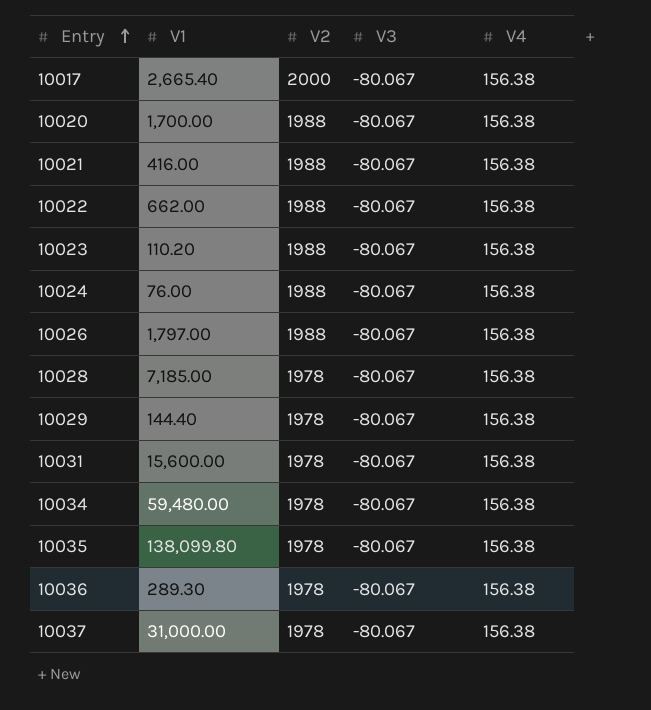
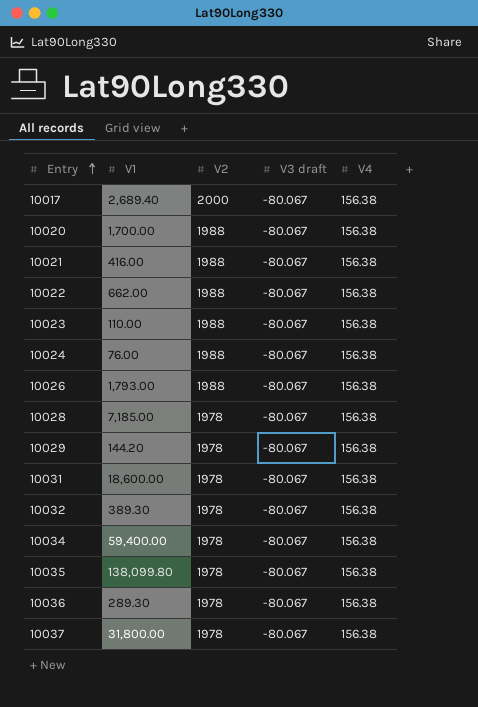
column name: V3 -> V3 draft
10017 | V1: 2,665.40 -> 2,689.40
10023 | V1: 110.20 -> 110.00
10026 | V1: 1,797.00 -> 1,793.00
10029 | V1: 144.40 -> 144.20
10031 | V1: 15,600.00 -> 18,600.00
row 10032: none -> 389.30 | 1978 | -80.067 | 156.38
10034 | V1: 59,480.00 -> 59,400.00
10037 | V1: 31,000.00 -> 31,800.00

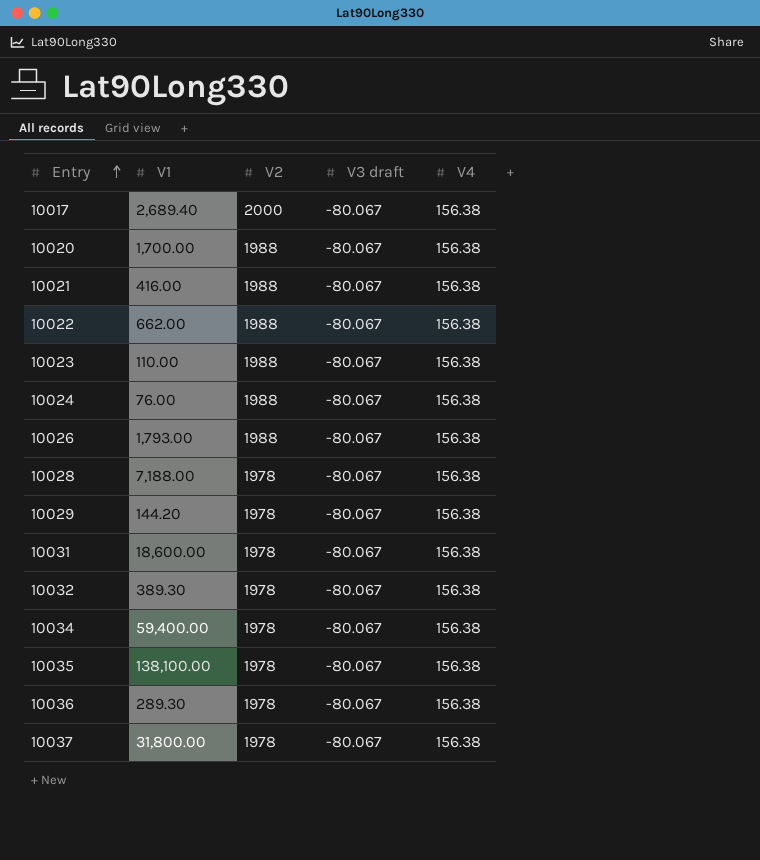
10028 | V1: 7,185.00 -> 7,188.00
10035 | V1: 138,099.80 -> 138,100.00

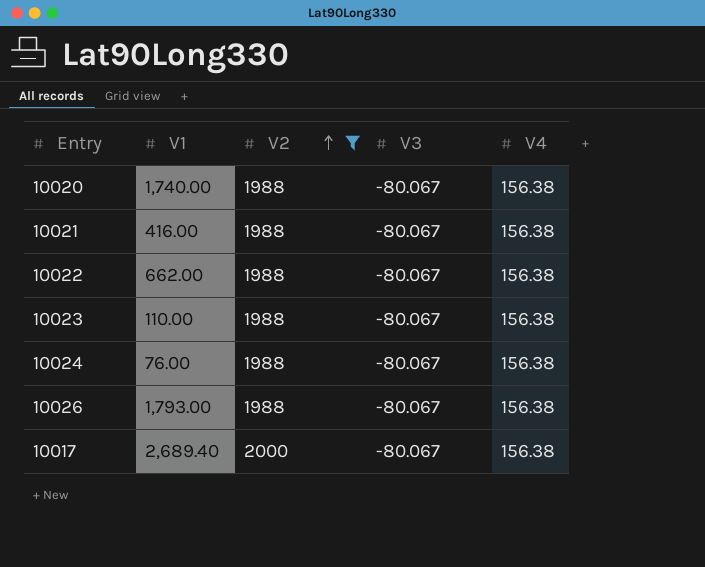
filter: none -> V2 != 1978
row order: Entry ascending -> V2 ascending
column name: V3 draft -> V3
10020 | V1: 1,700.00 -> 1,740.00

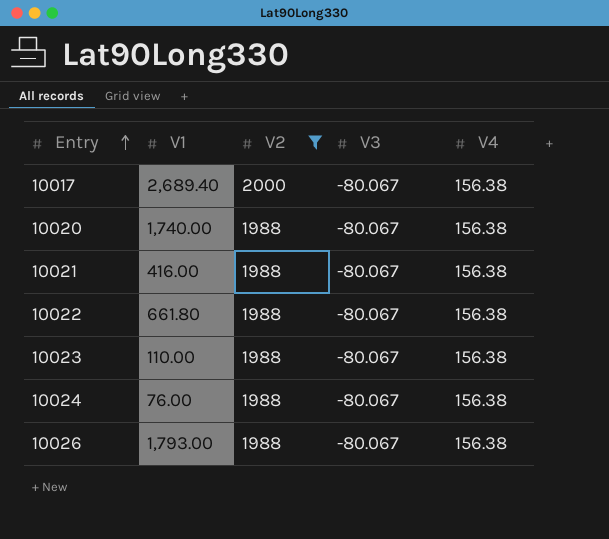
row order: V2 ascending -> Entry ascending
10022 | V1: 662.00 -> 661.80

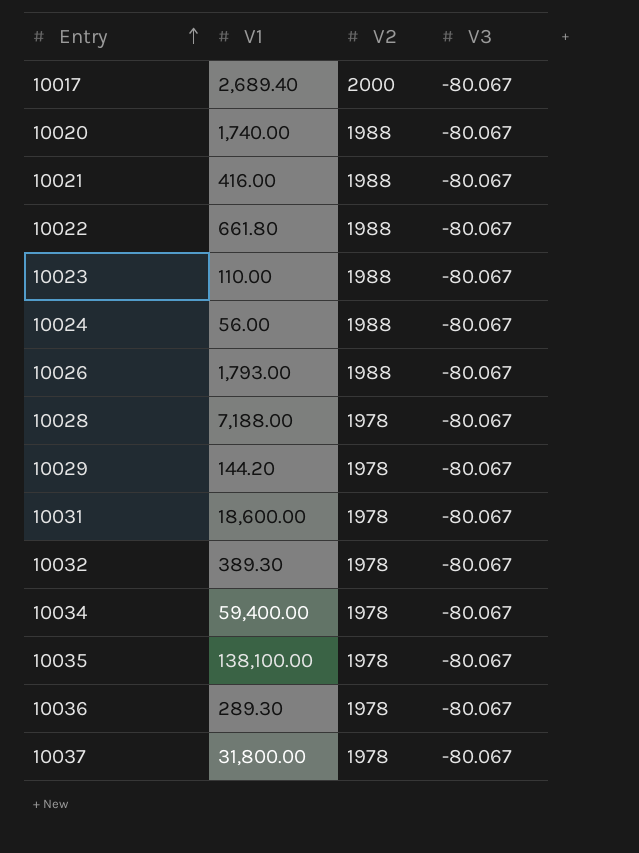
filter: V2 != 1978 -> none
column V4 | position: 5 -> none
10024 | V1: 76.00 -> 56.00

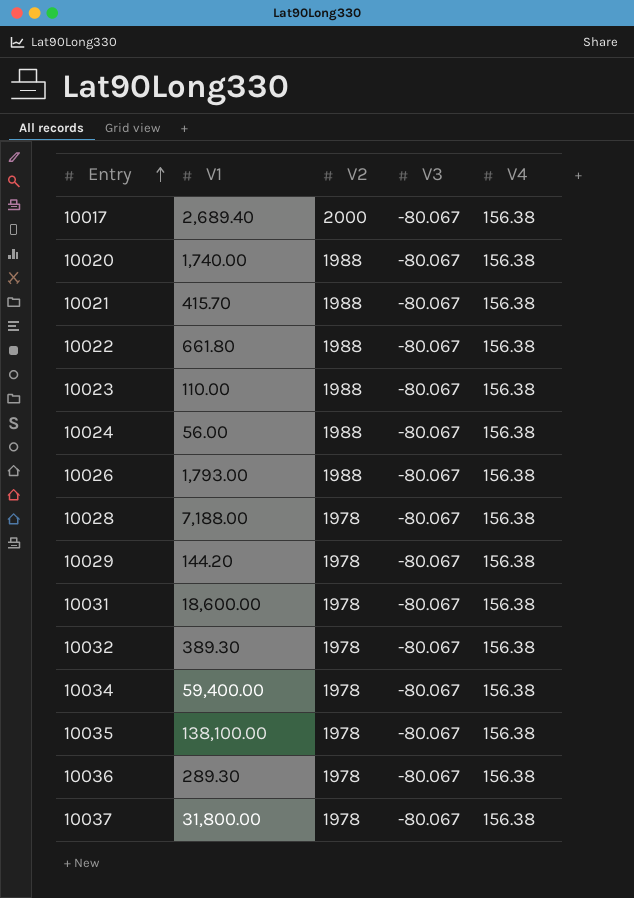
column V4 | position: none -> 5
10021 | V1: 416.00 -> 415.70

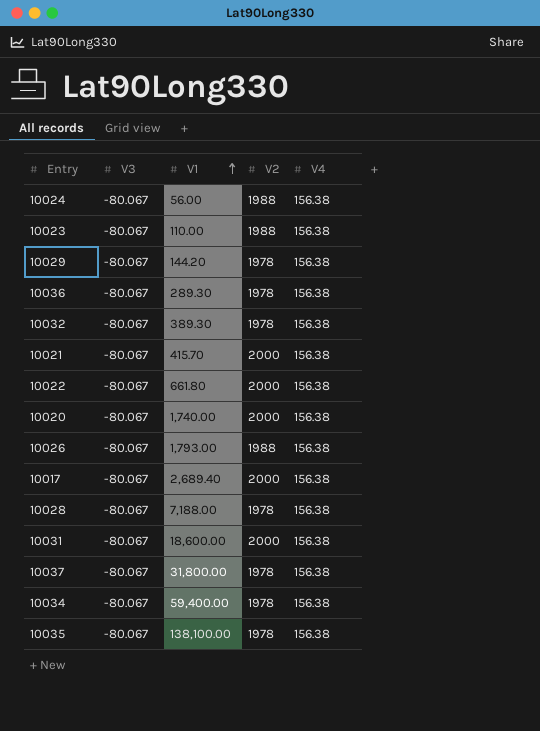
row order: Entry ascending -> V1 ascending
column V3 | position: 4 -> 2
10021 | V2: 1988 -> 2000
10022 | V2: 1988 -> 2000
10020 | V2: 1988 -> 2000
10031 | V2: 1978 -> 2000

